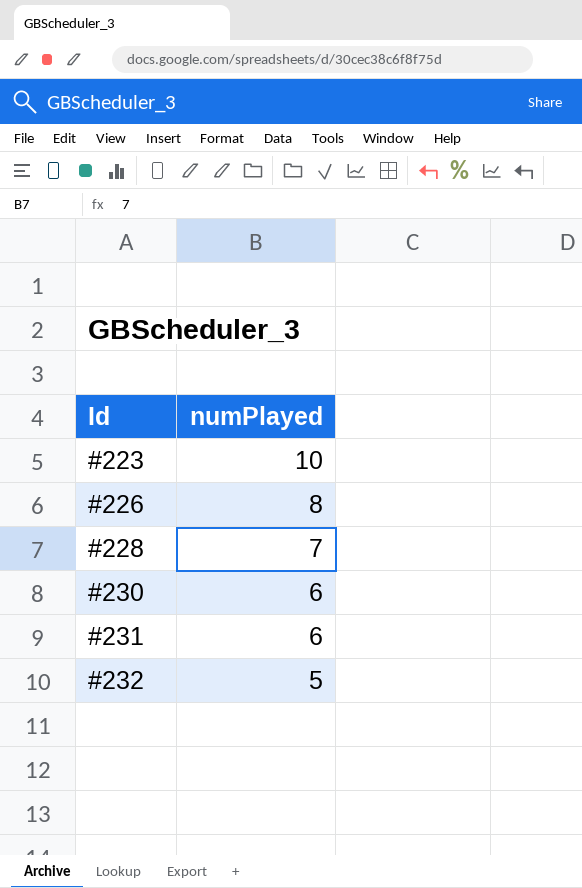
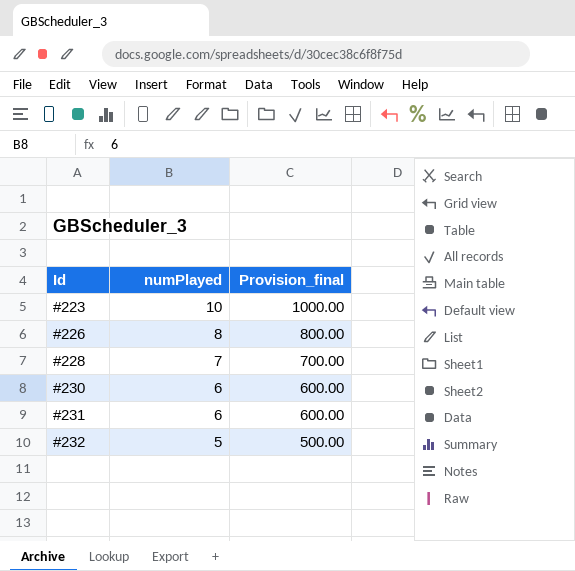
column Provision_final | formula: none -> [numPlayed] * 100

